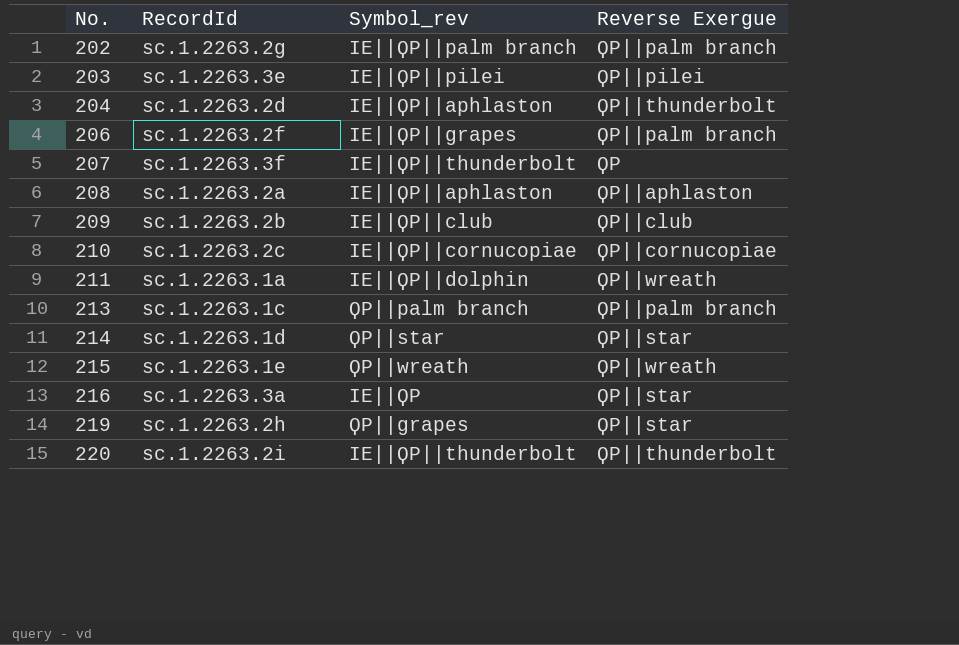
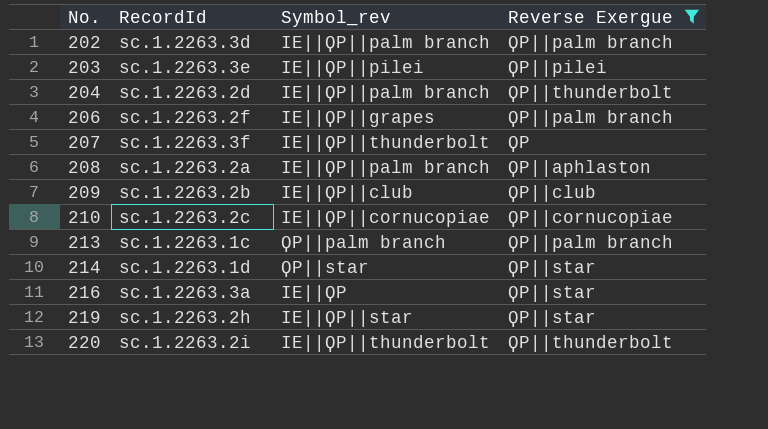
filter: none -> Reverse Exergue != ϘΡ||wreath
202 | RecordId: sc.1.2263.2g -> sc.1.2263.3d
204 | Symbol_rev: ΙΕ||ϘΡ||aphlaston -> ΙΕ||ϘΡ||palm branch
208 | Symbol_rev: ΙΕ||ϘΡ||aphlaston -> ΙΕ||ϘΡ||palm branch
219 | Symbol_rev: ϘΡ||grapes -> ΙΕ||ϘΡ||star

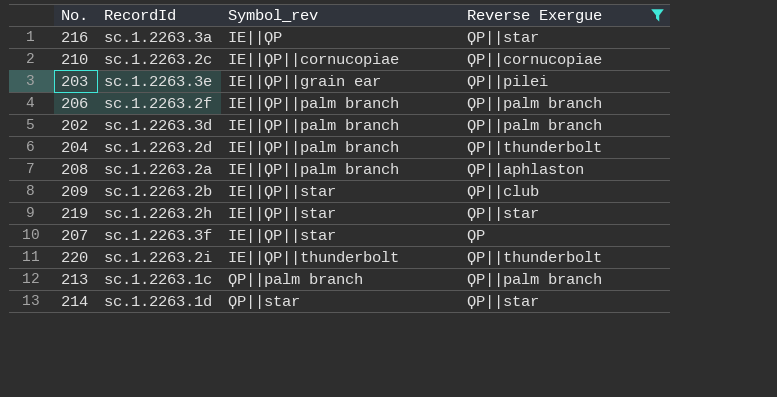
row order: No. ascending -> Symbol_rev ascending
203 | Symbol_rev: ΙΕ||ϘΡ||pilei -> ΙΕ||ϘΡ||grain ear
206 | Symbol_rev: ΙΕ||ϘΡ||grapes -> ΙΕ||ϘΡ||palm branch
209 | Symbol_rev: ΙΕ||ϘΡ||club -> ΙΕ||ϘΡ||star
207 | Symbol_rev: ΙΕ||ϘΡ||thunderbolt -> ΙΕ||ϘΡ||star

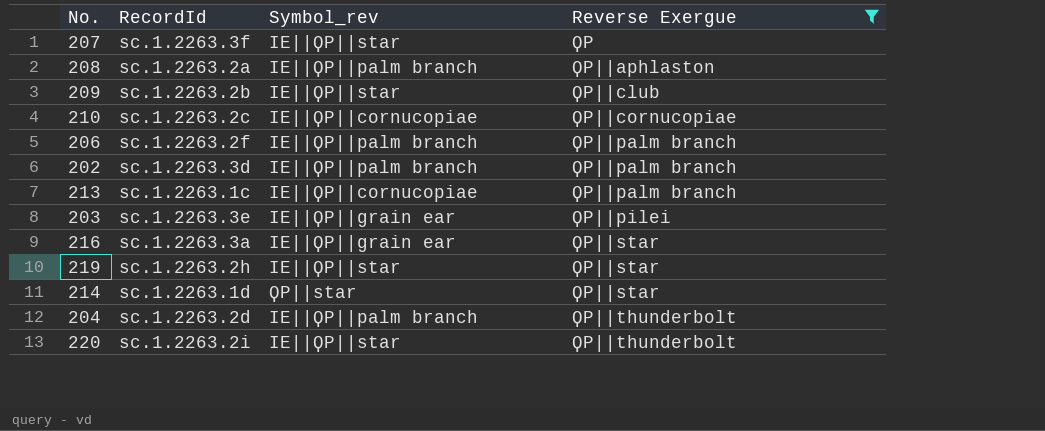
row order: Symbol_rev ascending -> Reverse Exergue ascending
213 | Symbol_rev: ϘΡ||palm branch -> ΙΕ||ϘΡ||cornucopiae
216 | Symbol_rev: ΙΕ||ϘΡ -> ΙΕ||ϘΡ||grain ear
220 | Symbol_rev: ΙΕ||ϘΡ||thunderbolt -> ΙΕ||ϘΡ||star

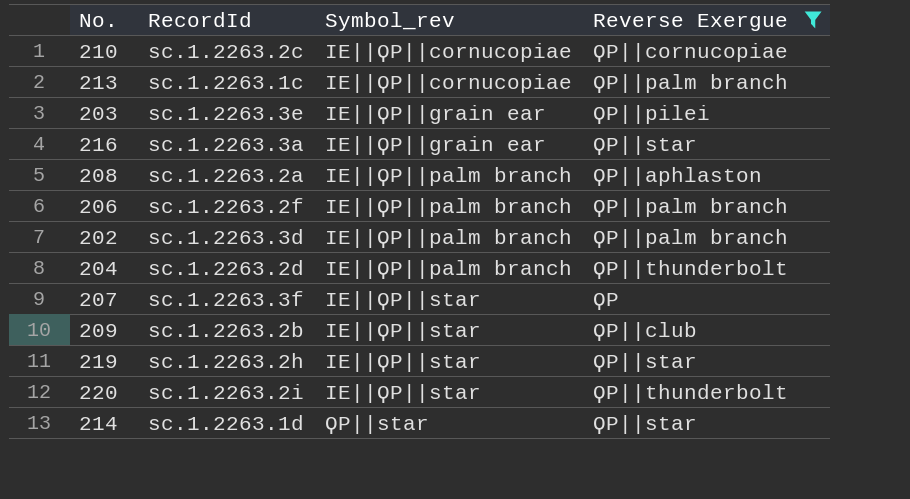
row order: Reverse Exergue ascending -> Symbol_rev ascending

